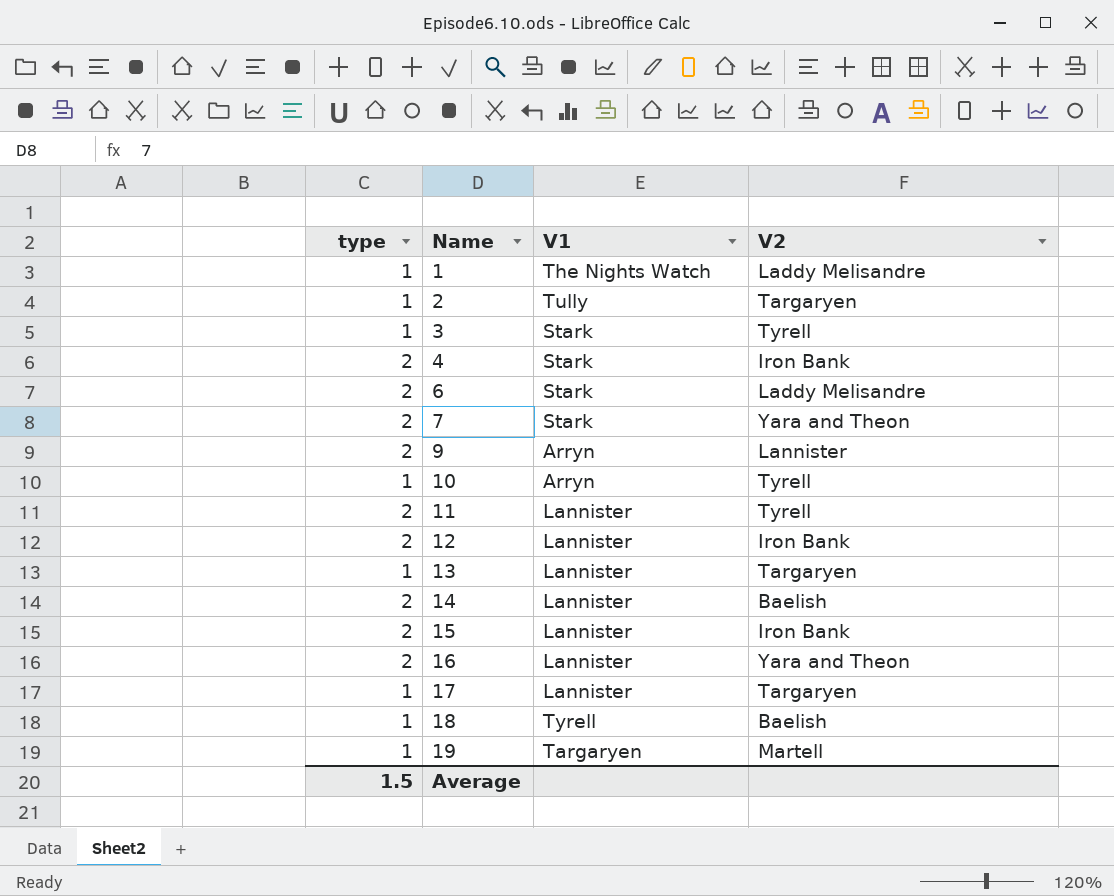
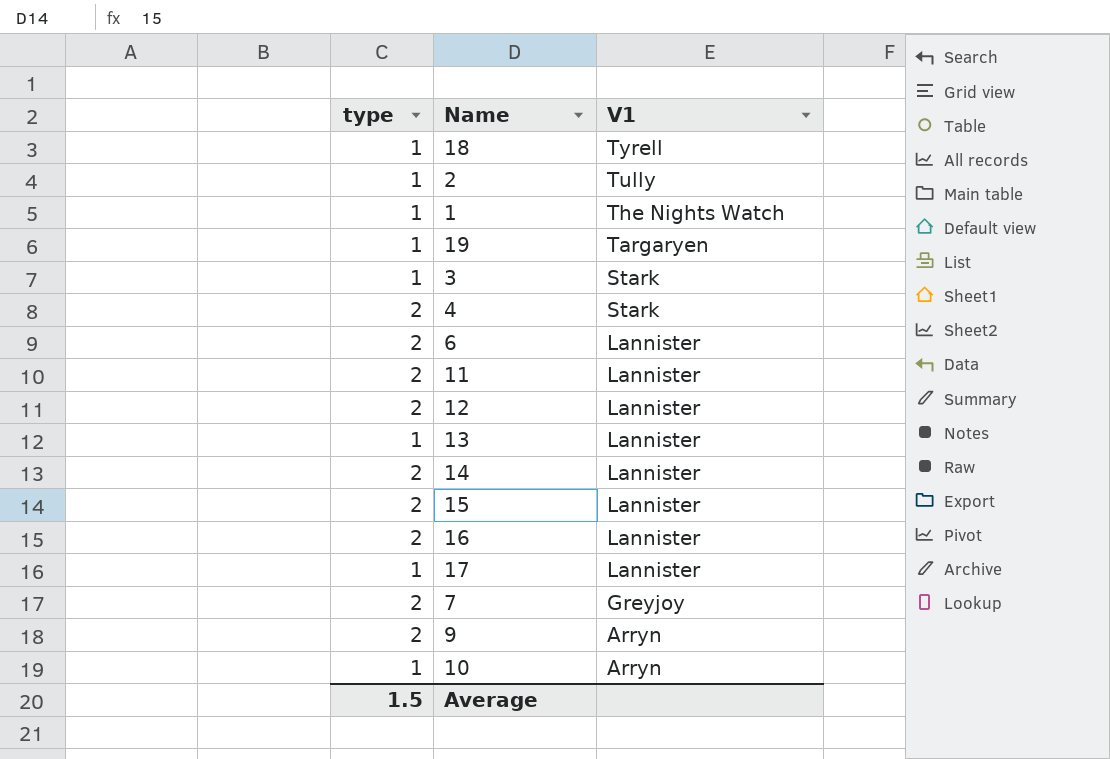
row order: Name ascending -> V1 descending
column V2 | position: 4 -> none
6 | V1: Stark -> Lannister
7 | V1: Stark -> Greyjoy

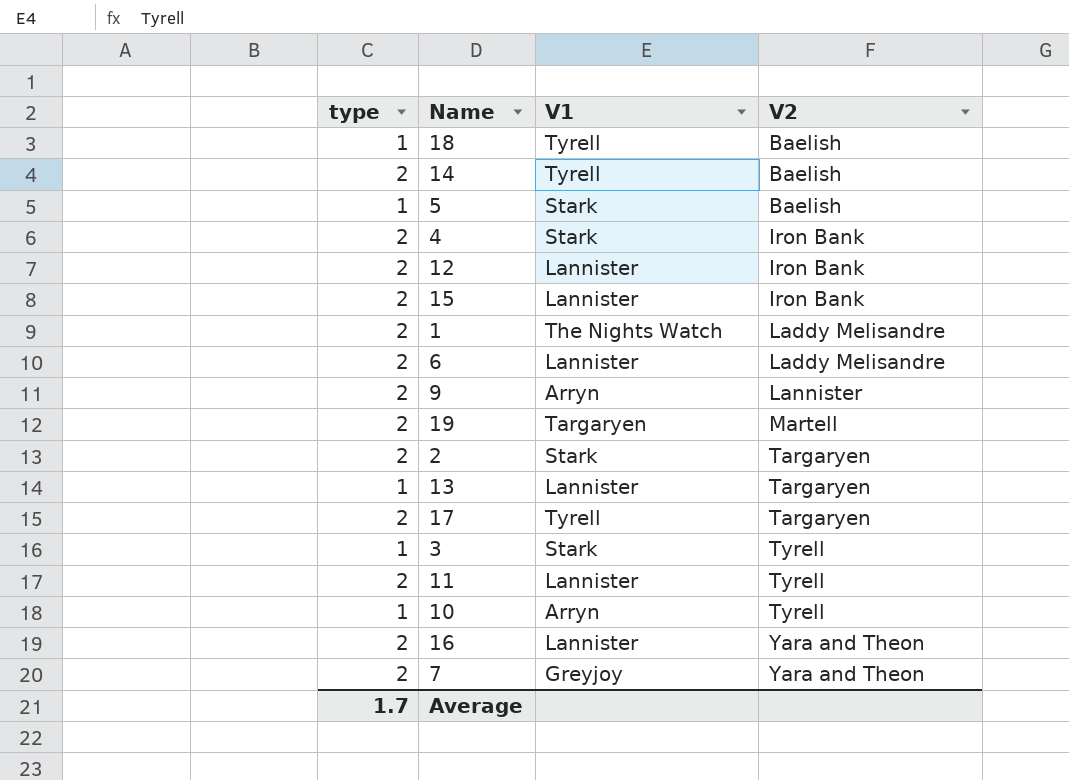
row order: V1 descending -> V2 ascending
column V2 | position: none -> 4
14 | V1: Lannister -> Tyrell
row 5: none -> 1 | Stark | Baelish
1 | type: 1 -> 2
19 | type: 1 -> 2
2 | type: 1 -> 2
2 | V1: Tully -> Stark
17 | type: 1 -> 2
17 | V1: Lannister -> Tyrell
Average | type: 1.5 -> 1.7

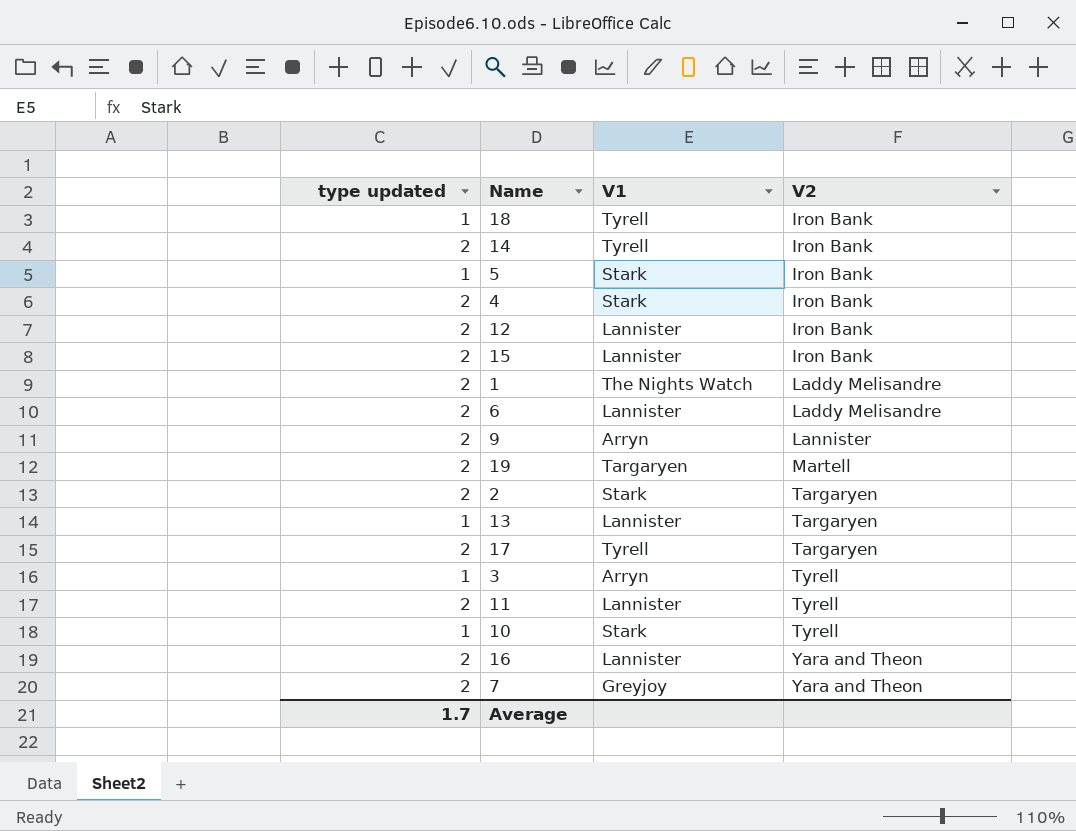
column name: type -> type updated
18 | V2: Baelish -> Iron Bank
14 | V2: Baelish -> Iron Bank
5 | V2: Baelish -> Iron Bank
3 | V1: Stark -> Arryn
10 | V1: Arryn -> Stark

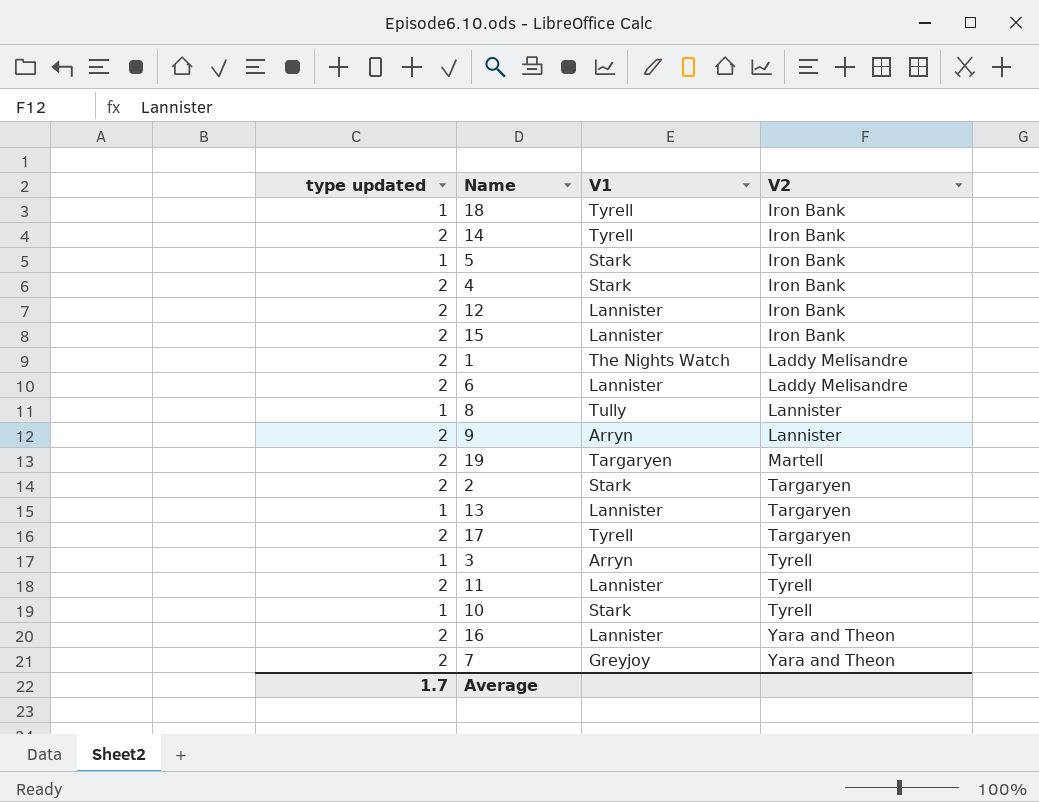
row 8: none -> 1 | Tully | Lannister

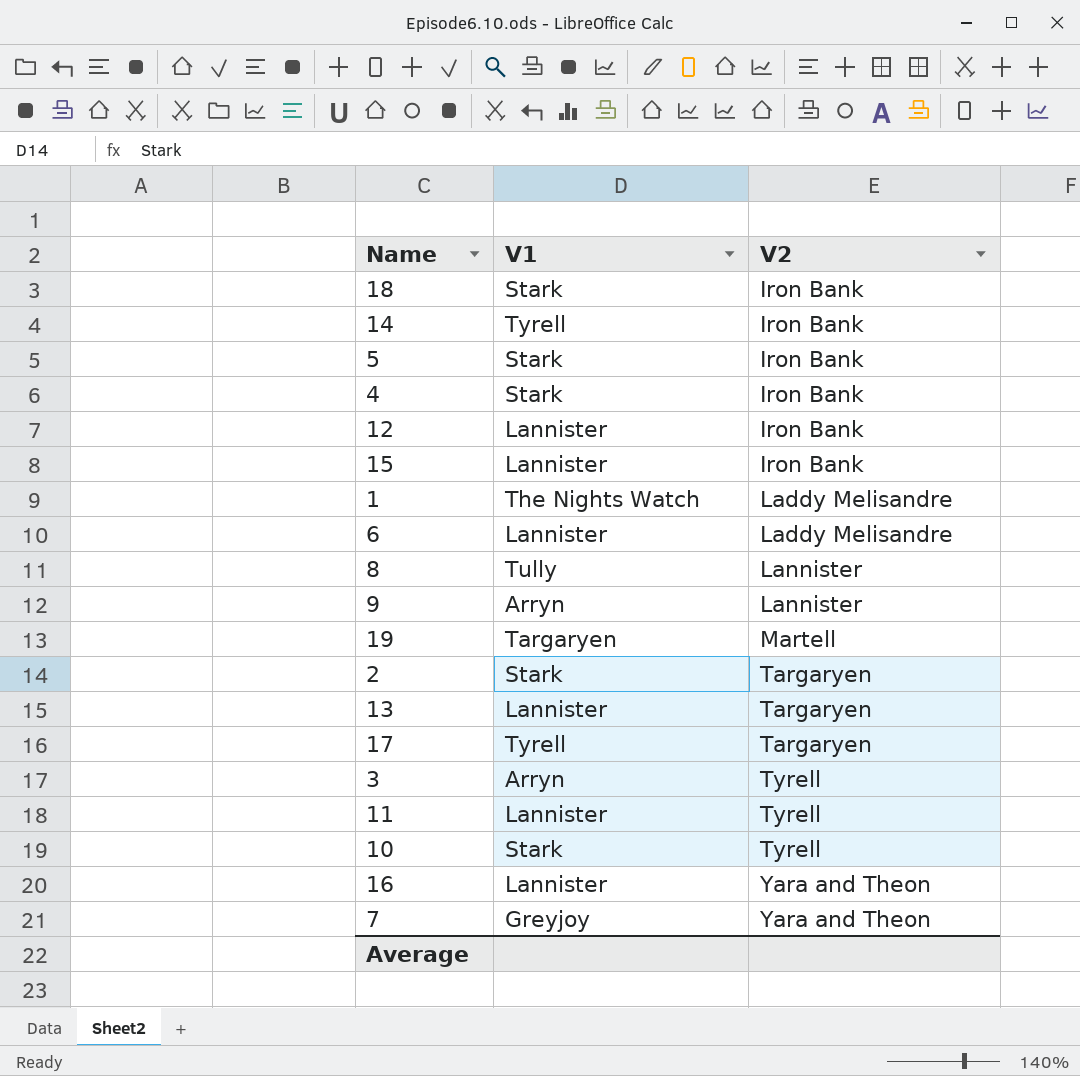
column type updated | position: 1 -> none
18 | V1: Tyrell -> Stark

